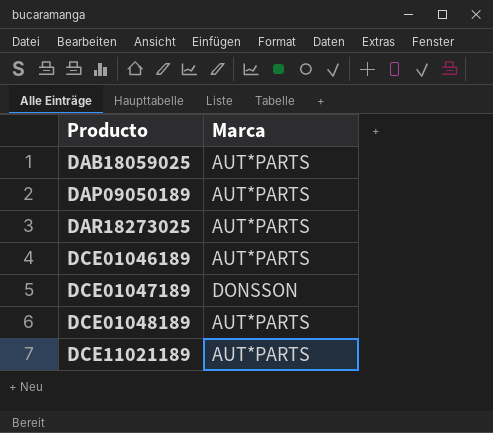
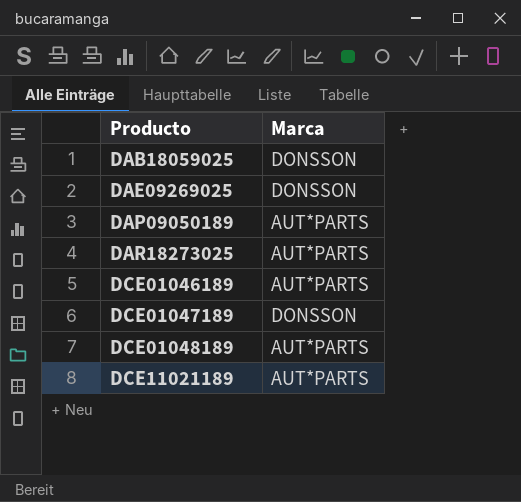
DAB18059025 | Marca: AUT*PARTS -> DONSSON
row DAE09269025: none -> DONSSON

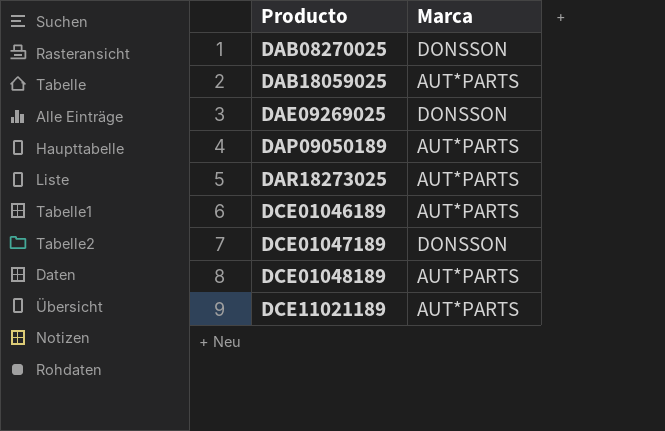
row DAB08270025: none -> DONSSON
DAB18059025 | Marca: DONSSON -> AUT*PARTS

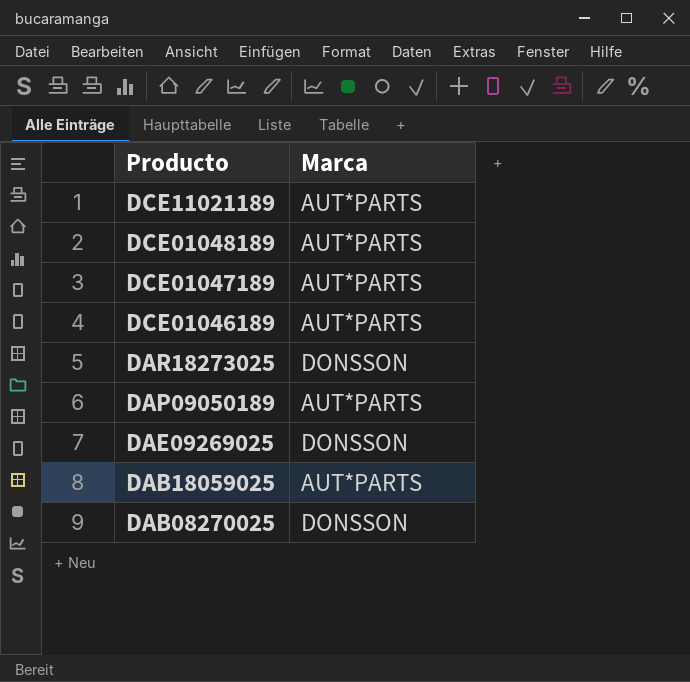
row order: Producto ascending -> Producto descending
DCE01047189 | Marca: DONSSON -> AUT*PARTS
DAR18273025 | Marca: AUT*PARTS -> DONSSON

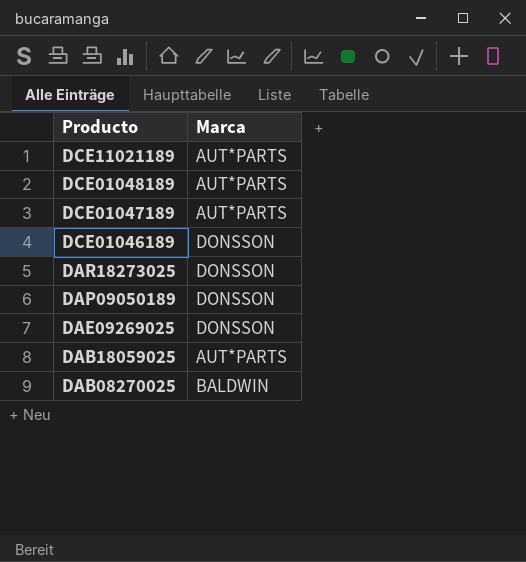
DCE01046189 | Marca: AUT*PARTS -> DONSSON
DAP09050189 | Marca: AUT*PARTS -> DONSSON
DAB08270025 | Marca: DONSSON -> BALDWIN

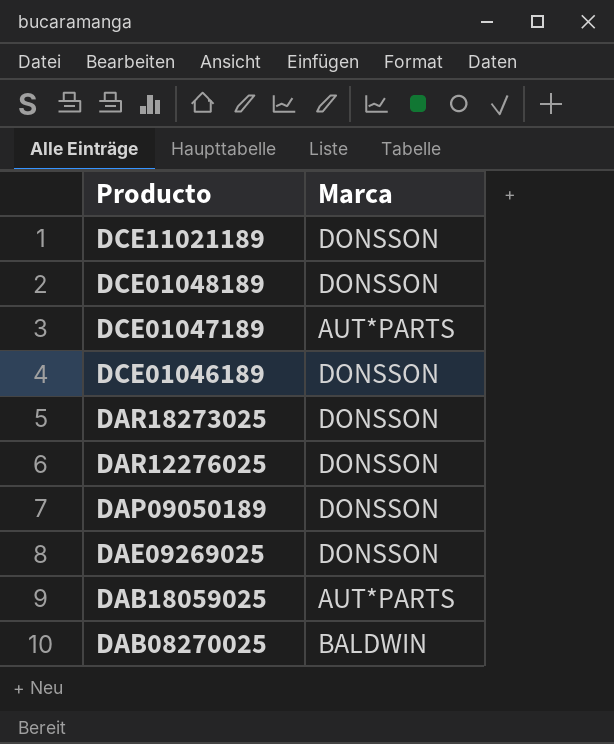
DCE11021189 | Marca: AUT*PARTS -> DONSSON
DCE01048189 | Marca: AUT*PARTS -> DONSSON
row DAR12276025: none -> DONSSON

